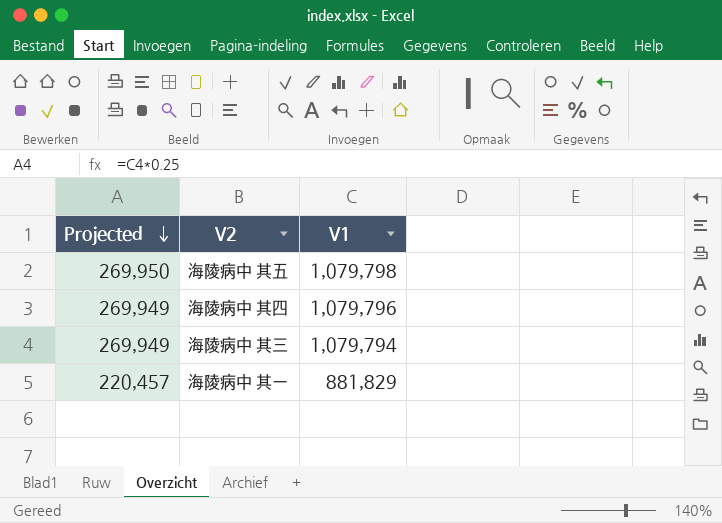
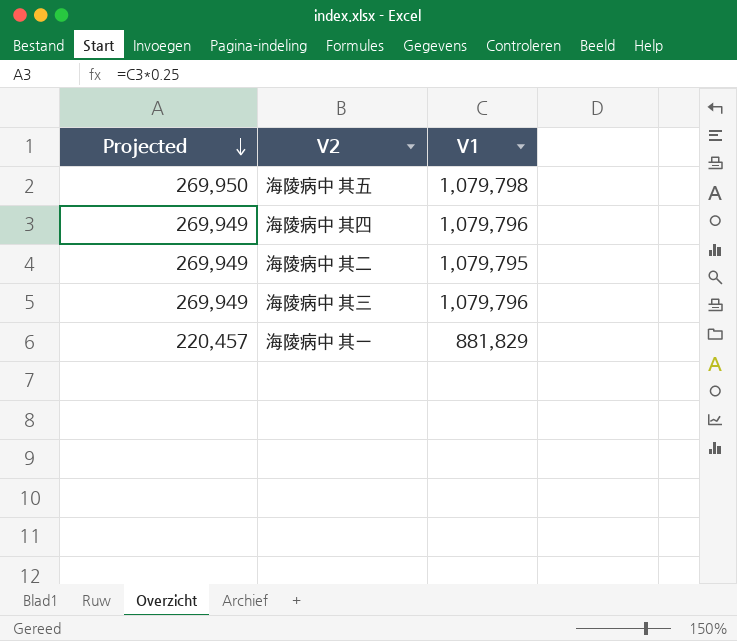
row 海陵病中 其二: none -> 269,949 | 1,079,795
海陵病中 其三 | V1: 1,079,794 -> 1,079,796

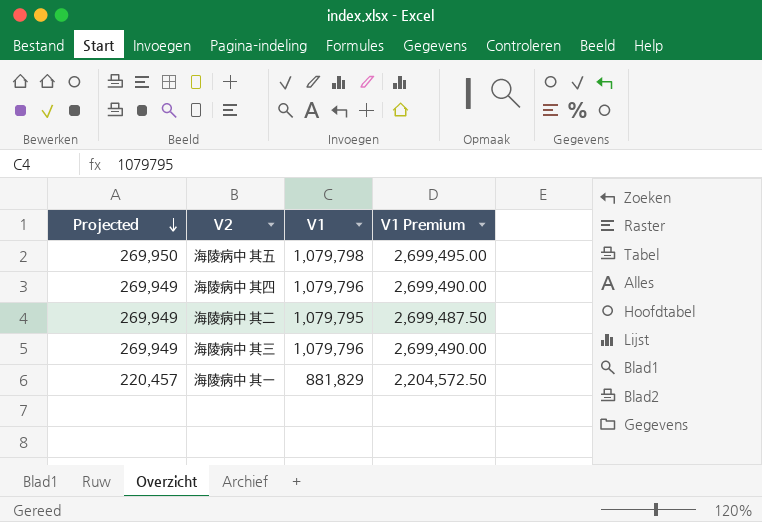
column V1 Premium | formula: none -> [V1] * 2.5

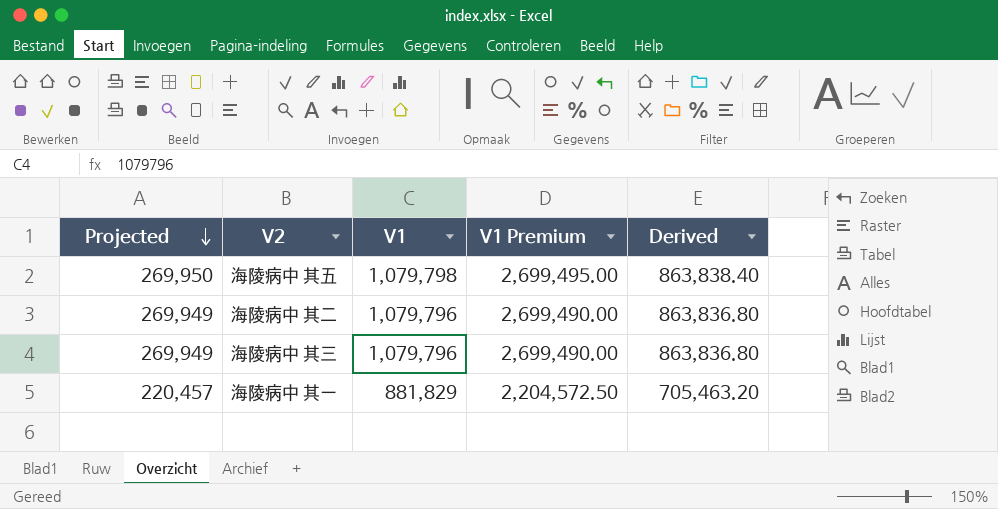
column Derived | formula: none -> [V1] * 0.8
row 海陵病中 其四: 269,949 | 1,079,796 | 2,699,490.00 -> none
海陵病中 其二 | V1: 1,079,795 -> 1,079,796
海陵病中 其二 | V1 Premium: 2,699,487.50 -> 2,699,490.00

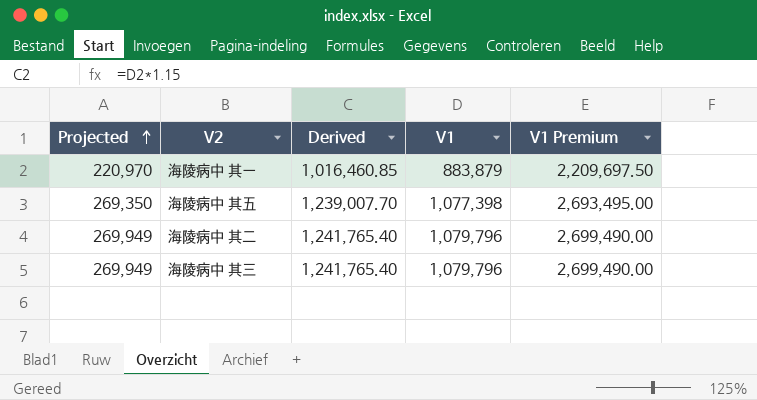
row order: Projected descending -> Projected ascending
column Derived | formula: [V1] * 0.8 -> [V1] * 1.15
column Derived | position: 5 -> 3
海陵病中 其一 | Projected: 220,457 -> 220,970
海陵病中 其一 | V1: 881,829 -> 883,879
海陵病中 其一 | V1 Premium: 2,204,572.50 -> 2,209,697.50
海陵病中 其五 | Projected: 269,950 -> 269,350
海陵病中 其五 | V1: 1,079,798 -> 1,077,398
海陵病中 其五 | V1 Premium: 2,699,495.00 -> 2,693,495.00

